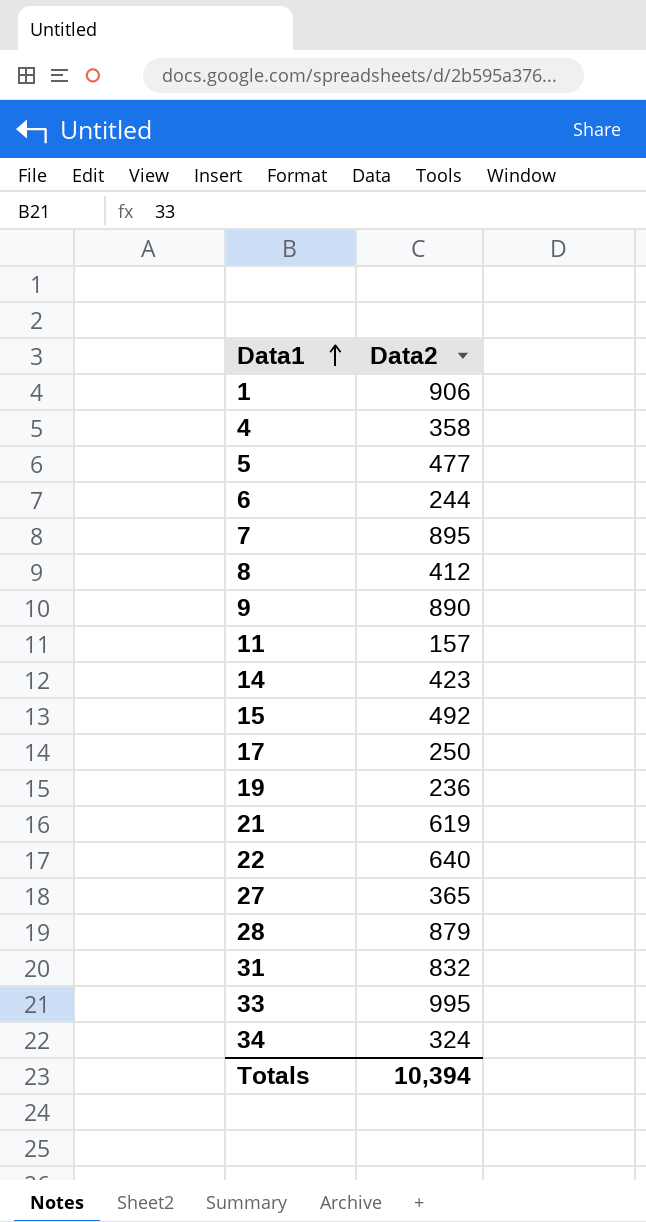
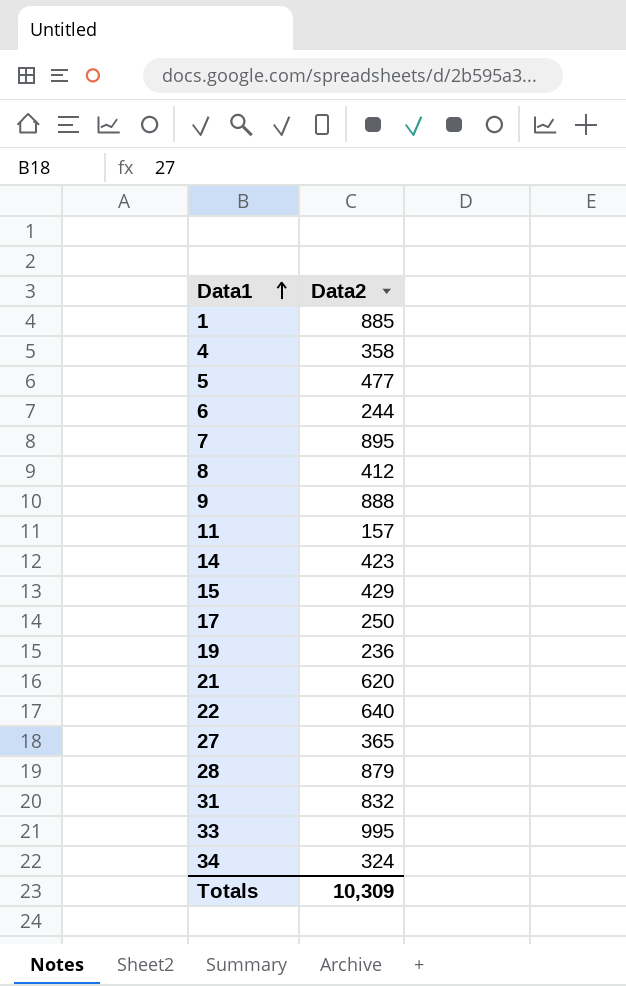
1 | Data2: 906 -> 885
9 | Data2: 890 -> 888
15 | Data2: 492 -> 429
21 | Data2: 619 -> 620
Totals | Data2: 10,394 -> 10,309

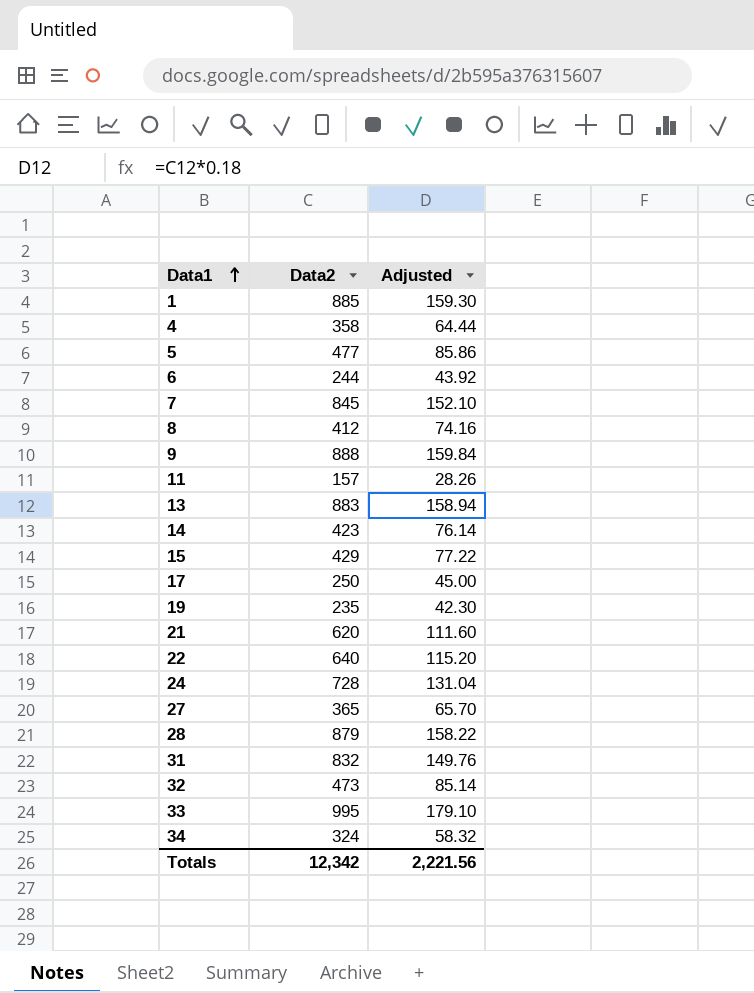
column Adjusted | formula: none -> [Data2] * 0.18
7 | Data2: 895 -> 845
row 13: none -> 883 | 158.94
19 | Data2: 236 -> 235
row 24: none -> 728 | 131.04
row 32: none -> 473 | 85.14
Totals | Data2: 10,309 -> 12,342

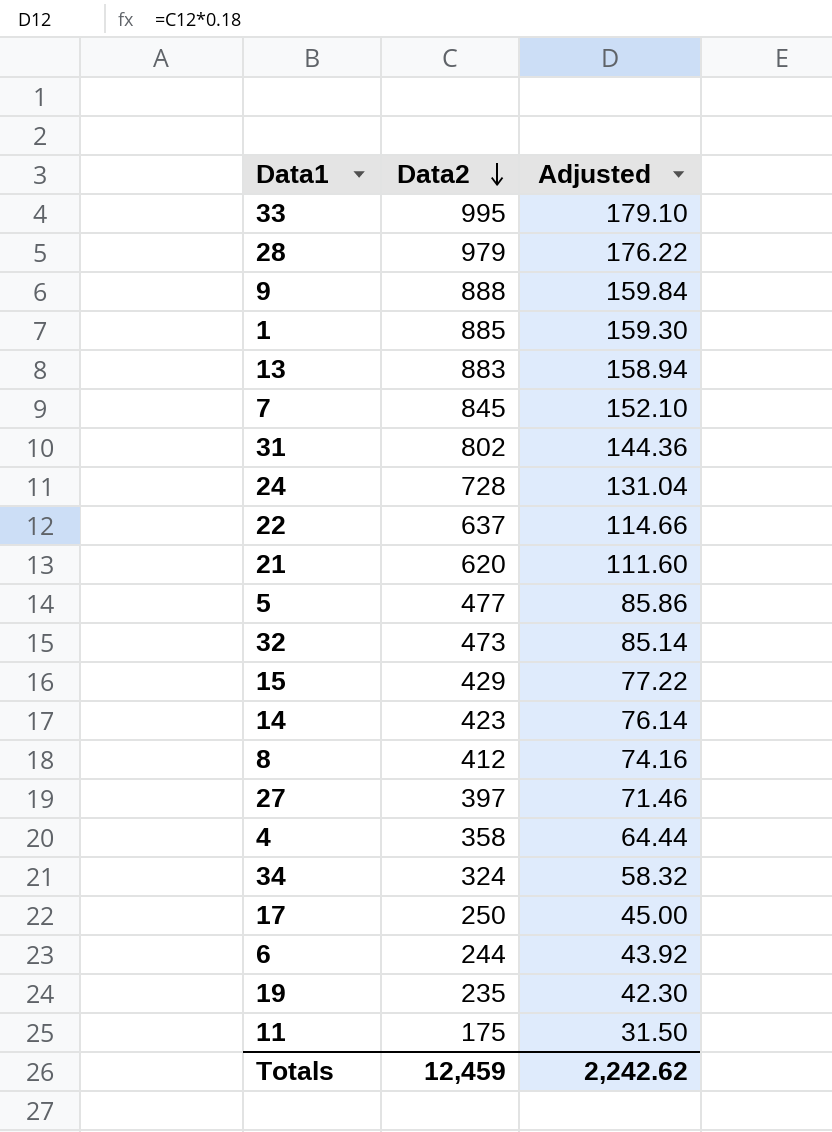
row order: Data1 ascending -> Data2 descending
28 | Data2: 879 -> 979
28 | Adjusted: 158.22 -> 176.22
31 | Data2: 832 -> 802
31 | Adjusted: 149.76 -> 144.36
22 | Data2: 640 -> 637
22 | Adjusted: 115.20 -> 114.66
27 | Data2: 365 -> 397
27 | Adjusted: 65.70 -> 71.46
11 | Data2: 157 -> 175
11 | Adjusted: 28.26 -> 31.50
Totals | Data2: 12,342 -> 12,459
Totals | Adjusted: 2,221.56 -> 2,242.62

